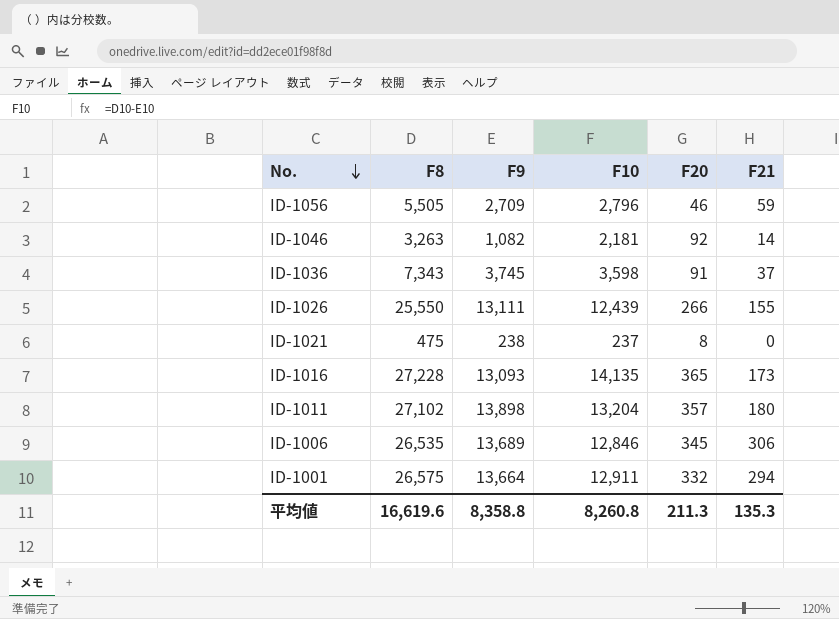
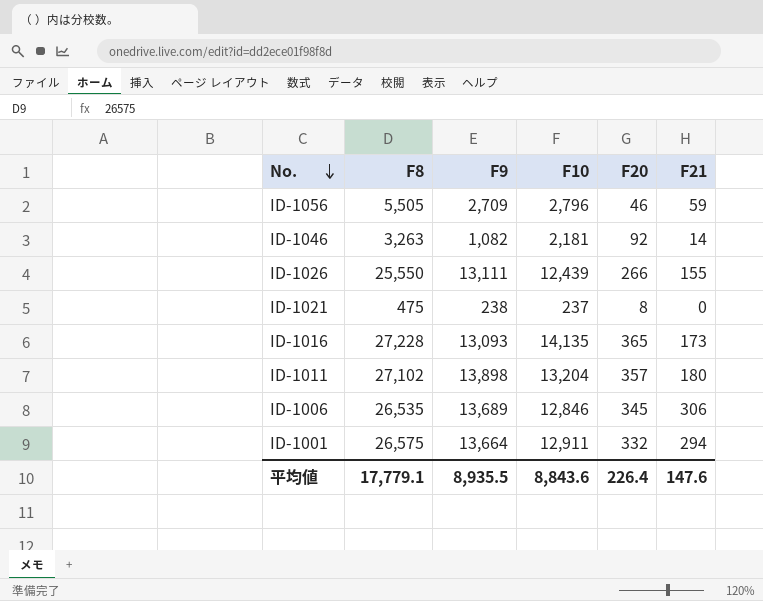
row ID-1036: 7,343 | 3,745 | 3,598 | 91 | 37 -> none
平均値 | F8: 16,619.6 -> 17,779.1
平均値 | F9: 8,358.8 -> 8,935.5
平均値 | F10: 8,260.8 -> 8,843.6
平均値 | F20: 211.3 -> 226.4
平均値 | F21: 135.3 -> 147.6

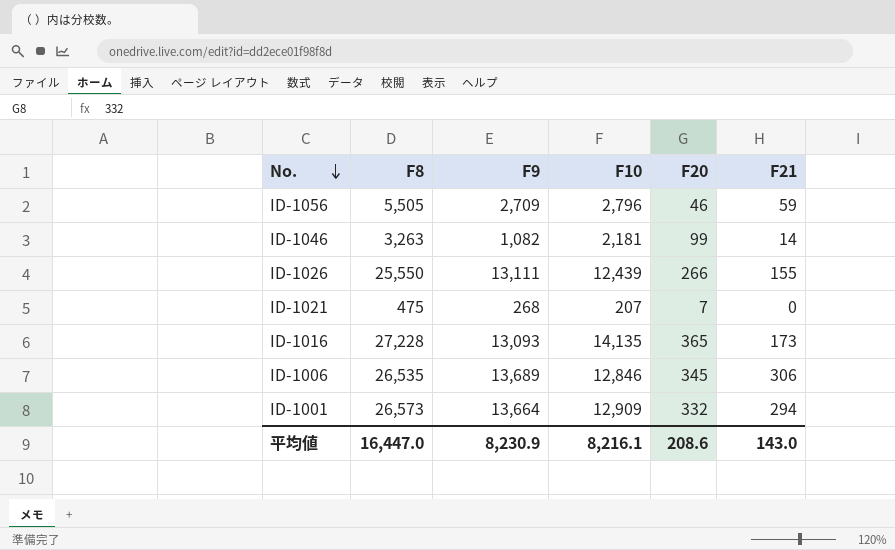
row ID-1011: 27,102 | 13,898 | 13,204 | 357 | 180 -> none
ID-1046 | F20: 92 -> 99
ID-1021 | F9: 238 -> 268
ID-1021 | F10: 237 -> 207
ID-1021 | F20: 8 -> 7
ID-1001 | F8: 26,575 -> 26,573
ID-1001 | F10: 12,911 -> 12,909
平均値 | F8: 17,779.1 -> 16,447.0
平均値 | F9: 8,935.5 -> 8,230.9
平均値 | F10: 8,843.6 -> 8,216.1
平均値 | F20: 226.4 -> 208.6
平均値 | F21: 147.6 -> 143.0

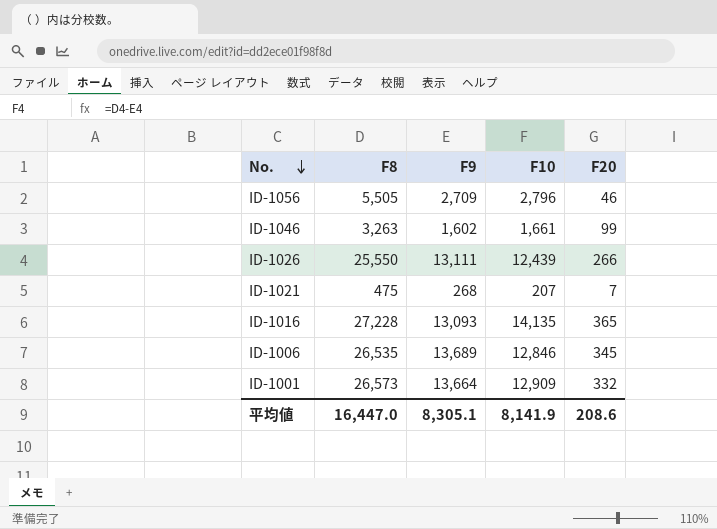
column F21 | position: 6 -> none
ID-1046 | F9: 1,082 -> 1,602
ID-1046 | F10: 2,181 -> 1,661
平均値 | F9: 8,230.9 -> 8,305.1
平均値 | F10: 8,216.1 -> 8,141.9

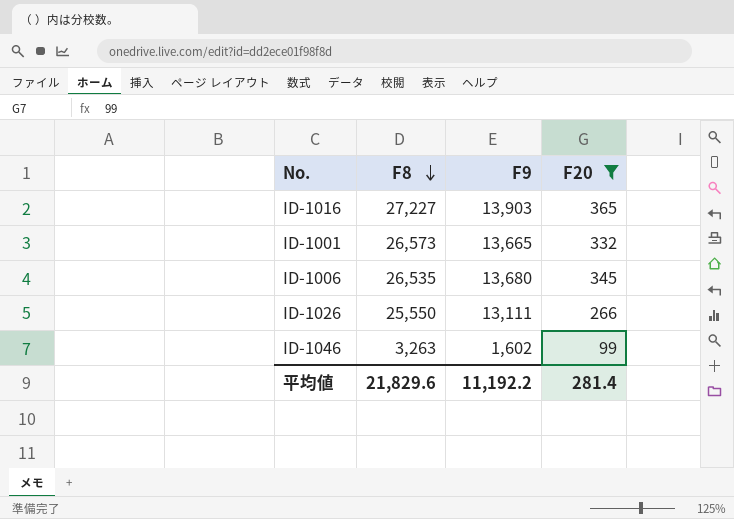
filter: none -> F20 >= 99
row order: No. descending -> F8 descending
column F10 | formula: [F8] - [F9] -> none
ID-1016 | F8: 27,228 -> 27,227
ID-1016 | F9: 13,093 -> 13,903
ID-1001 | F9: 13,664 -> 13,665
ID-1006 | F9: 13,689 -> 13,680
平均値 | F8: 16,447.0 -> 21,829.6
平均値 | F9: 8,305.1 -> 11,192.2
平均値 | F20: 208.6 -> 281.4

